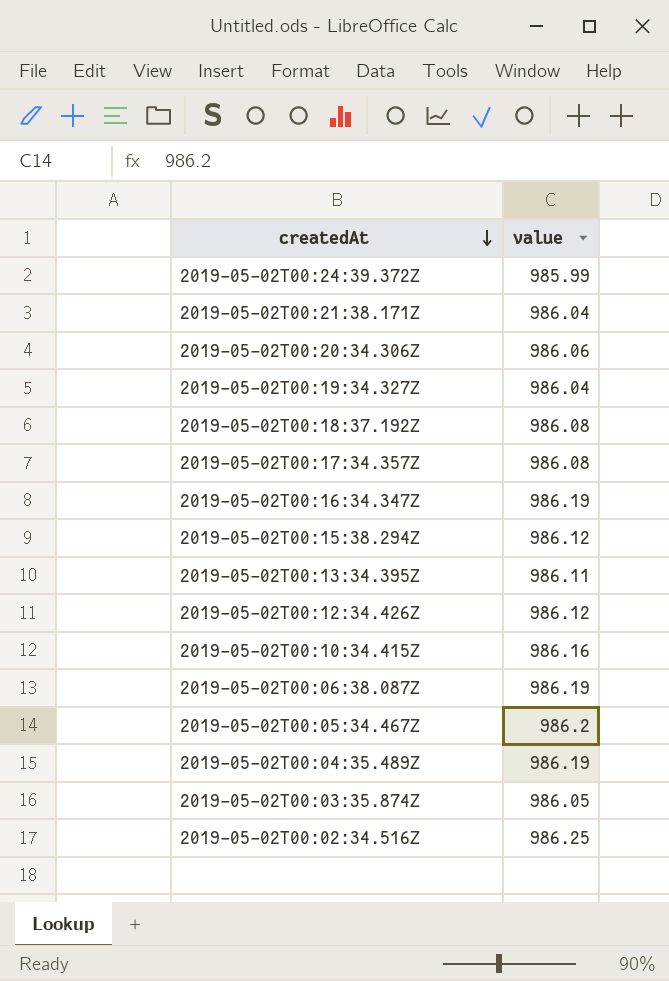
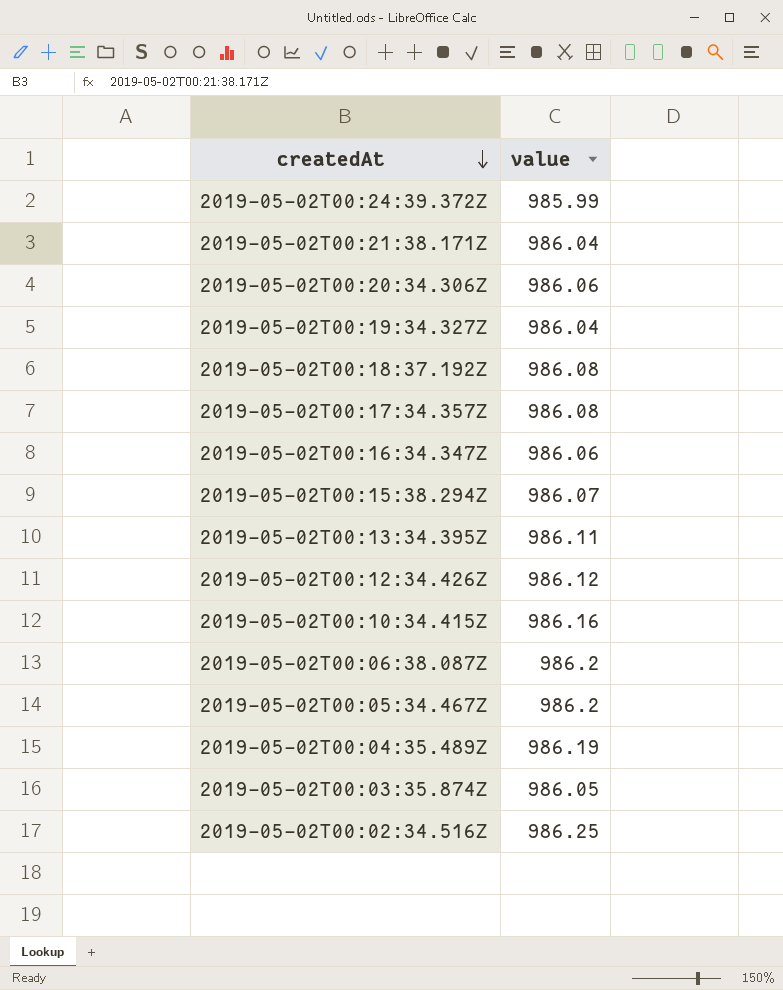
2019-05-02T00:16:34.347Z | value: 986.19 -> 986.06
2019-05-02T00:15:38.294Z | value: 986.12 -> 986.07
2019-05-02T00:06:38.087Z | value: 986.19 -> 986.2

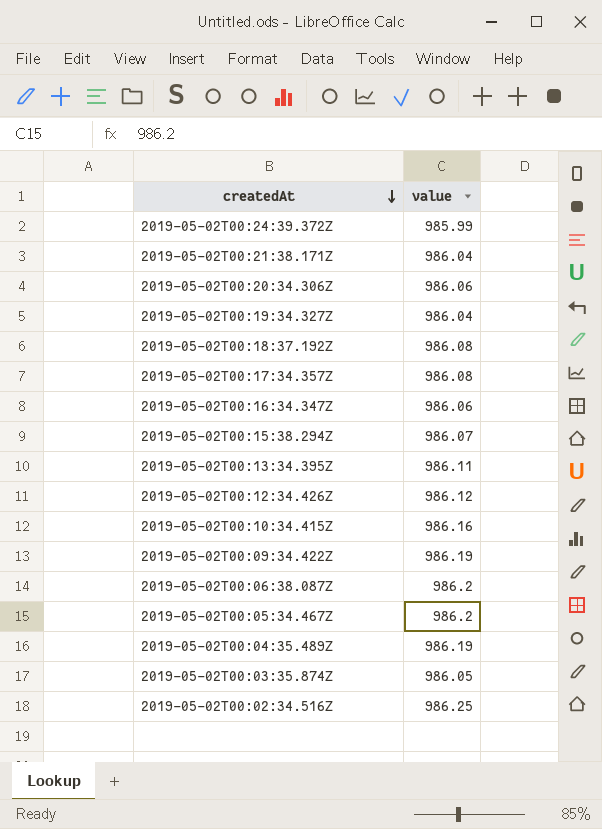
row 2019-05-02T00:09:34.422Z: none -> 986.19

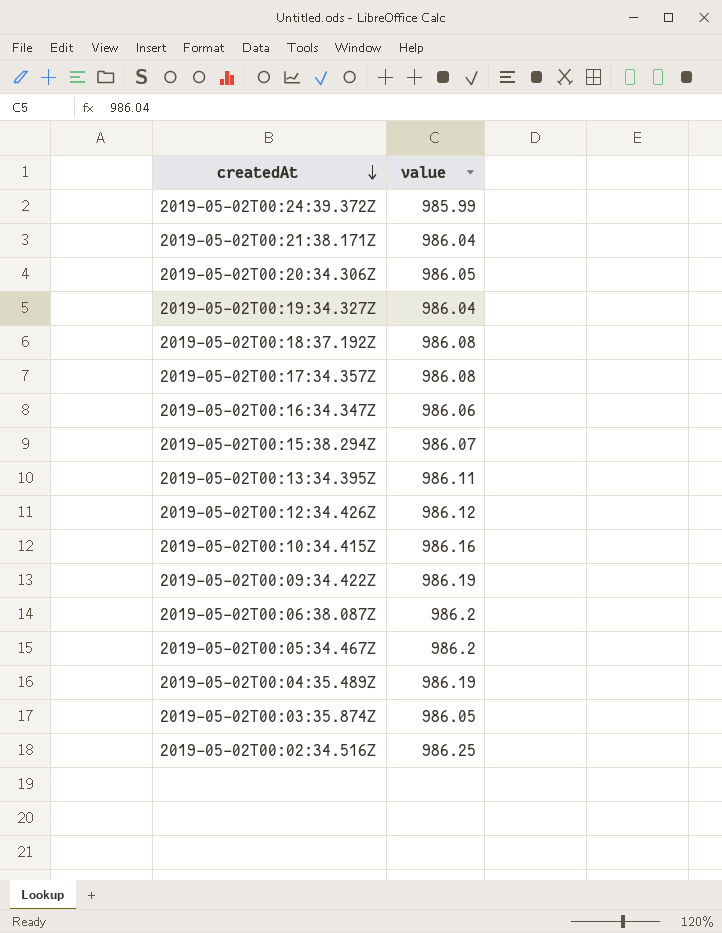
2019-05-02T00:20:34.306Z | value: 986.06 -> 986.05

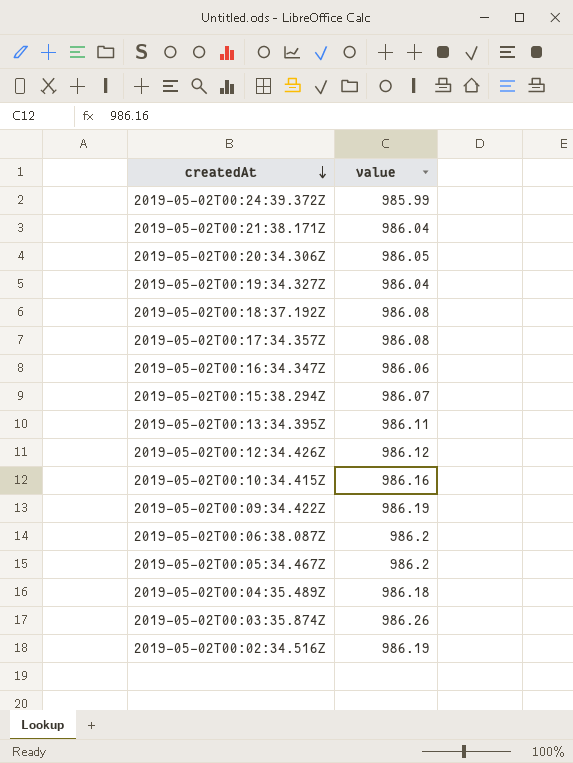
2019-05-02T00:04:35.489Z | value: 986.19 -> 986.18
2019-05-02T00:03:35.874Z | value: 986.05 -> 986.26
2019-05-02T00:02:34.516Z | value: 986.25 -> 986.19

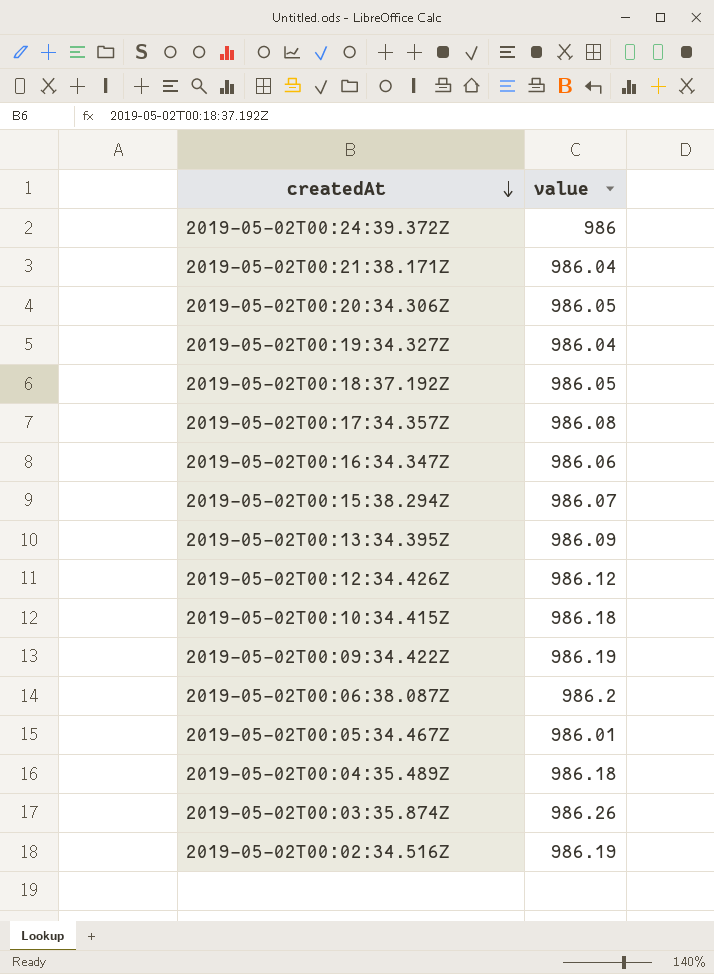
2019-05-02T00:24:39.372Z | value: 985.99 -> 986
2019-05-02T00:18:37.192Z | value: 986.08 -> 986.05
2019-05-02T00:13:34.395Z | value: 986.11 -> 986.09
2019-05-02T00:10:34.415Z | value: 986.16 -> 986.18
2019-05-02T00:05:34.467Z | value: 986.2 -> 986.01

